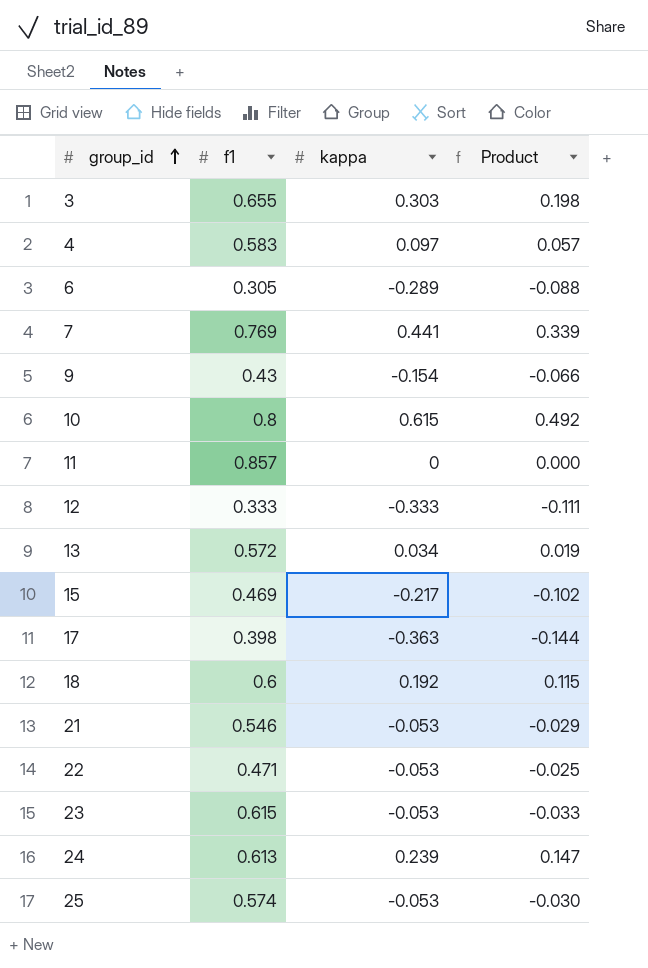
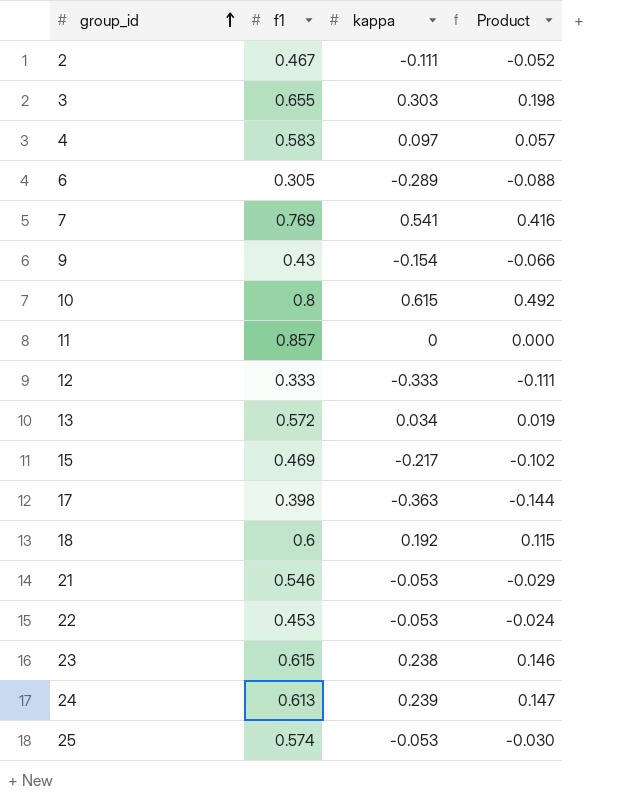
row 2: none -> 0.467 | -0.111 | -0.052
7 | kappa: 0.441 -> 0.541
7 | Product: 0.339 -> 0.416
22 | f1: 0.471 -> 0.453
22 | Product: -0.025 -> -0.024
23 | kappa: -0.053 -> 0.238
23 | Product: -0.033 -> 0.146

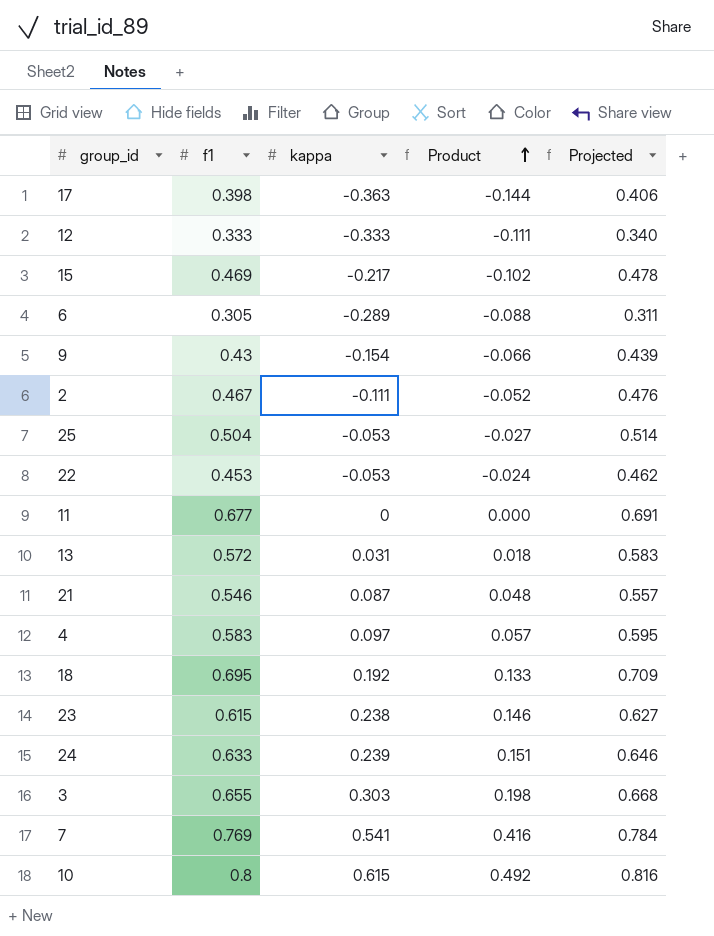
row order: group_id ascending -> Product ascending
column Projected | formula: none -> [f1] * 1.02
25 | f1: 0.574 -> 0.504
25 | Product: -0.030 -> -0.027
11 | f1: 0.857 -> 0.677
13 | kappa: 0.034 -> 0.031
13 | Product: 0.019 -> 0.018
21 | kappa: -0.053 -> 0.087
21 | Product: -0.029 -> 0.048
18 | f1: 0.6 -> 0.695
18 | Product: 0.115 -> 0.133
24 | f1: 0.613 -> 0.633
24 | Product: 0.147 -> 0.151

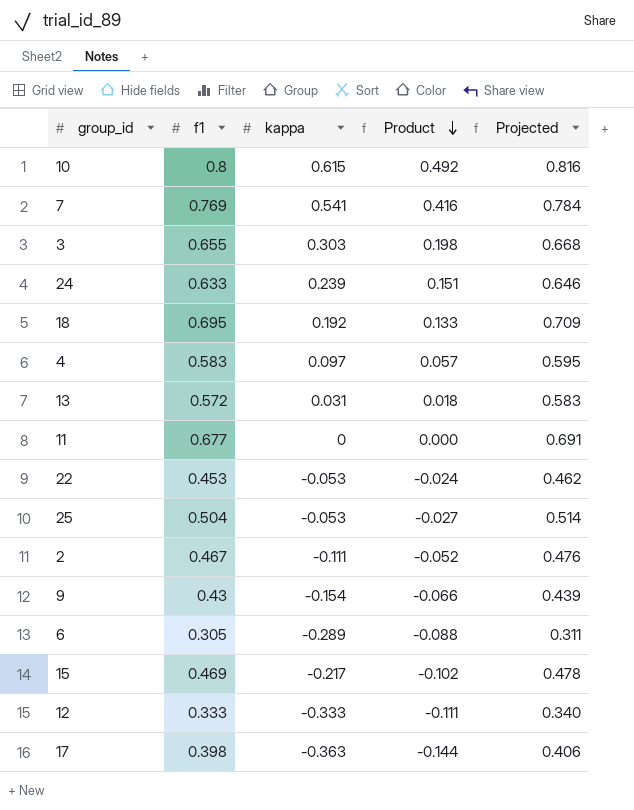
row order: Product ascending -> Product descending
row 21: 0.546 | 0.087 | 0.048 | 0.557 -> none
row 23: 0.615 | 0.238 | 0.146 | 0.627 -> none

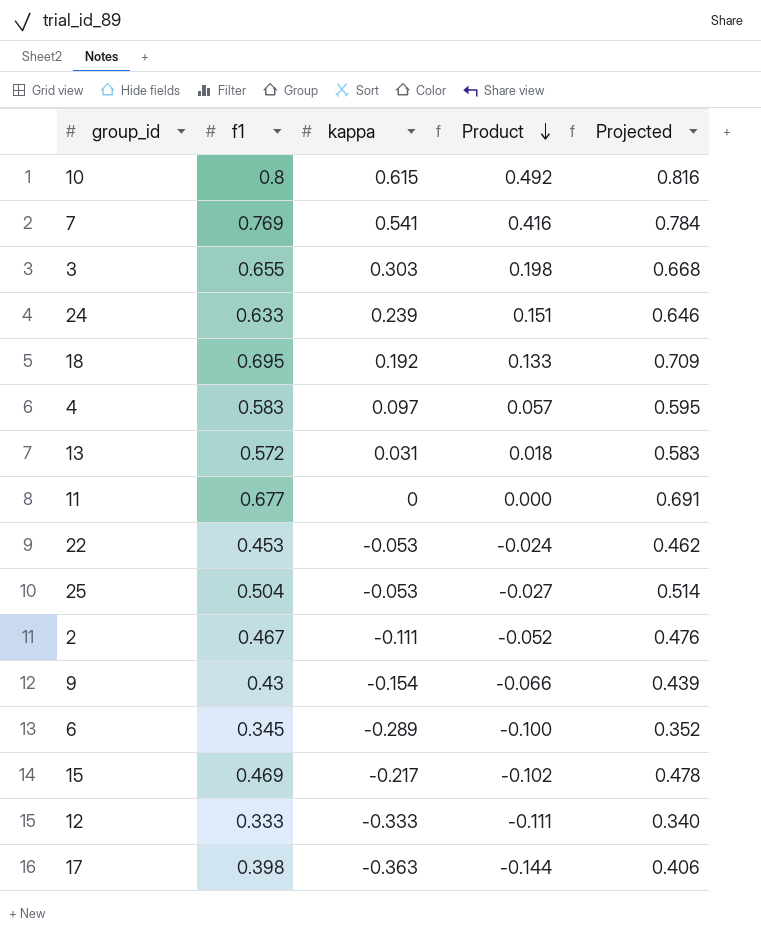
6 | f1: 0.305 -> 0.345
6 | Product: -0.088 -> -0.100
6 | Projected: 0.311 -> 0.352

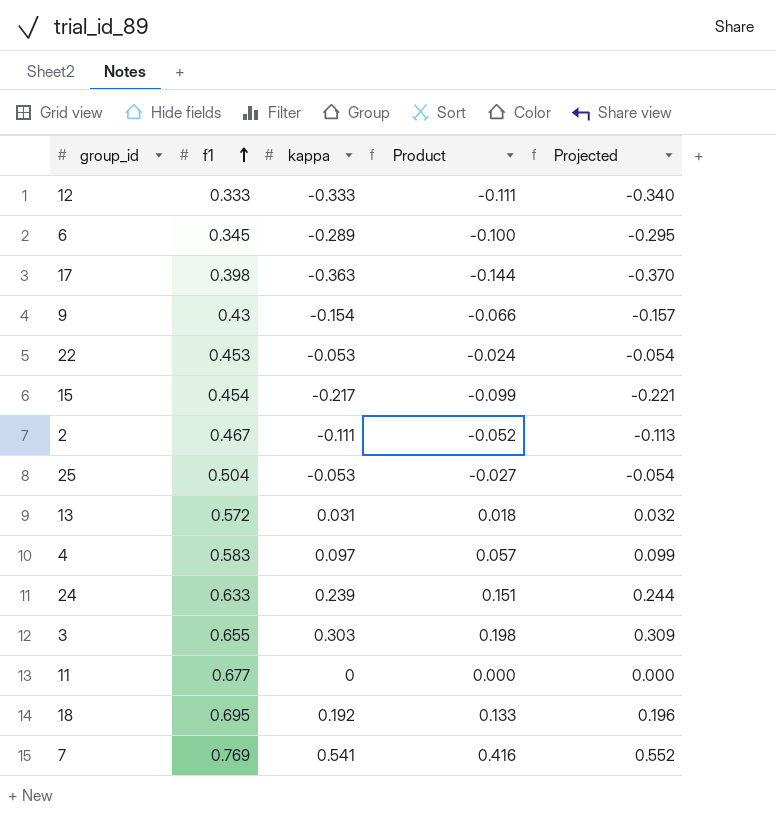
row order: Product descending -> f1 ascending
column Projected | formula: [f1] * 1.02 -> [kappa] * 1.02
row 10: 0.8 | 0.615 | 0.492 | 0.816 -> none
15 | f1: 0.469 -> 0.454
15 | Product: -0.102 -> -0.099

